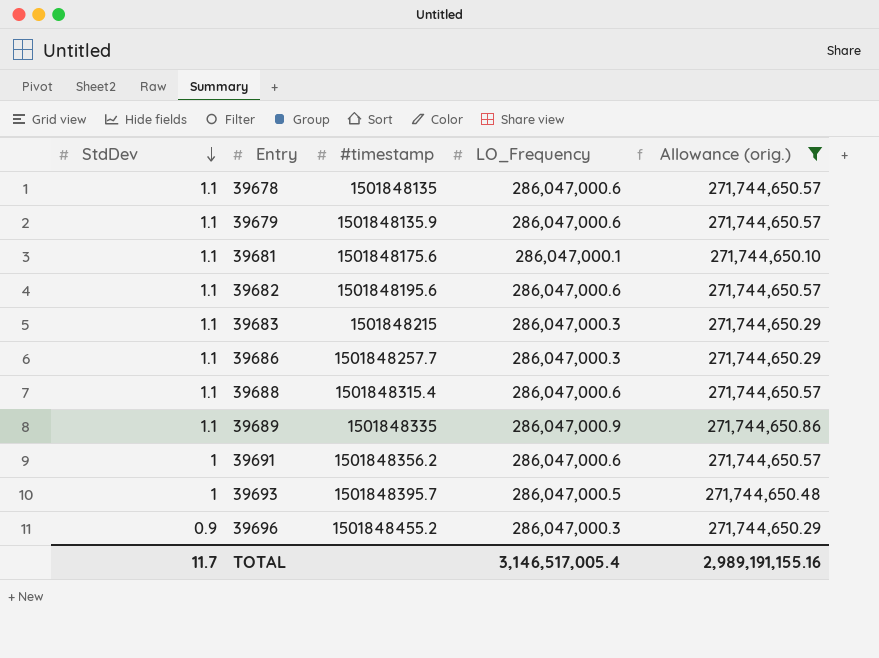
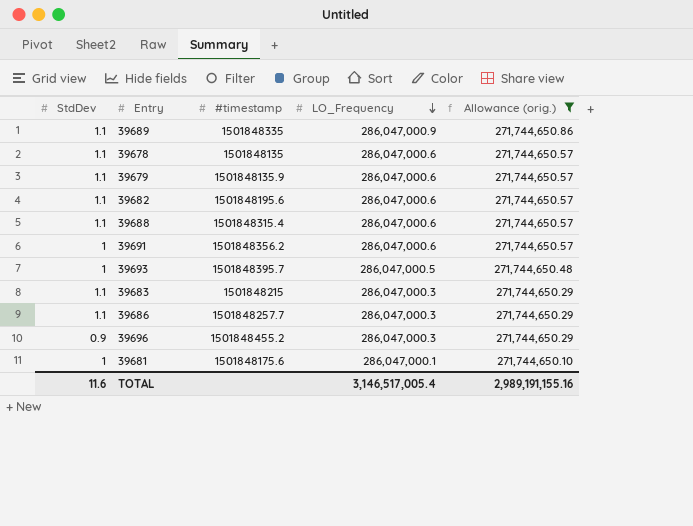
row order: StdDev descending -> LO_Frequency descending
39681 | StdDev: 1.1 -> 1
TOTAL | StdDev: 11.7 -> 11.6

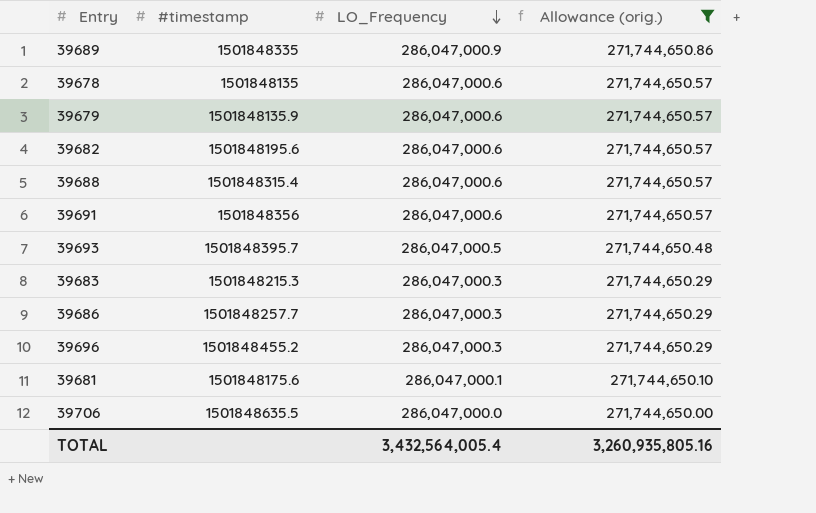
column StdDev | position: 1 -> none
39691 | #timestamp: 1501848356.2 -> 1501848356
39683 | #timestamp: 1501848215 -> 1501848215.3
row 39706: none -> 1501848635.5 | 286,047,000.0 | 271,744,650.00
TOTAL | LO_Frequency: 3,146,517,005.4 -> 3,432,564,005.4
TOTAL | Allowance (orig.): 2,989,191,155.16 -> 3,260,935,805.16

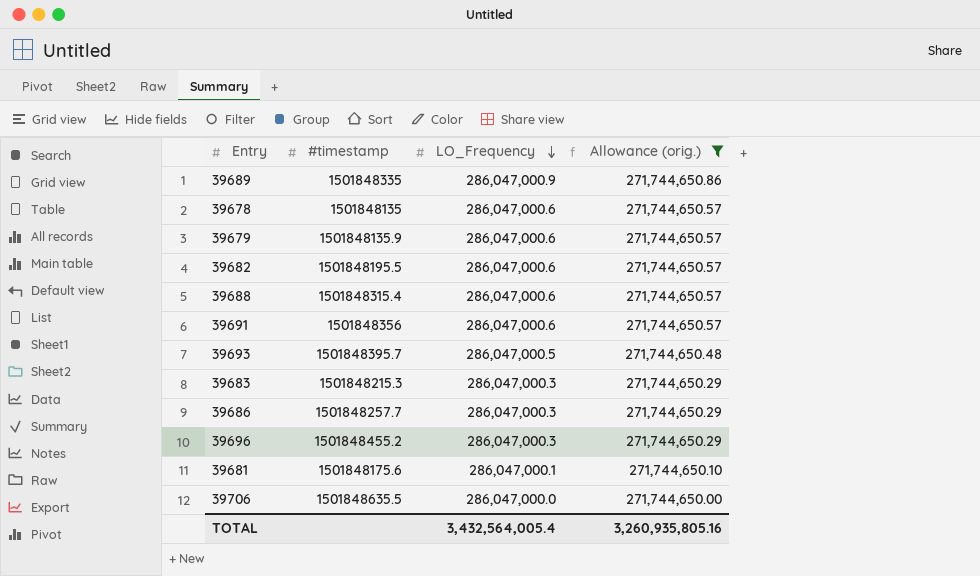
39682 | #timestamp: 1501848195.6 -> 1501848195.5

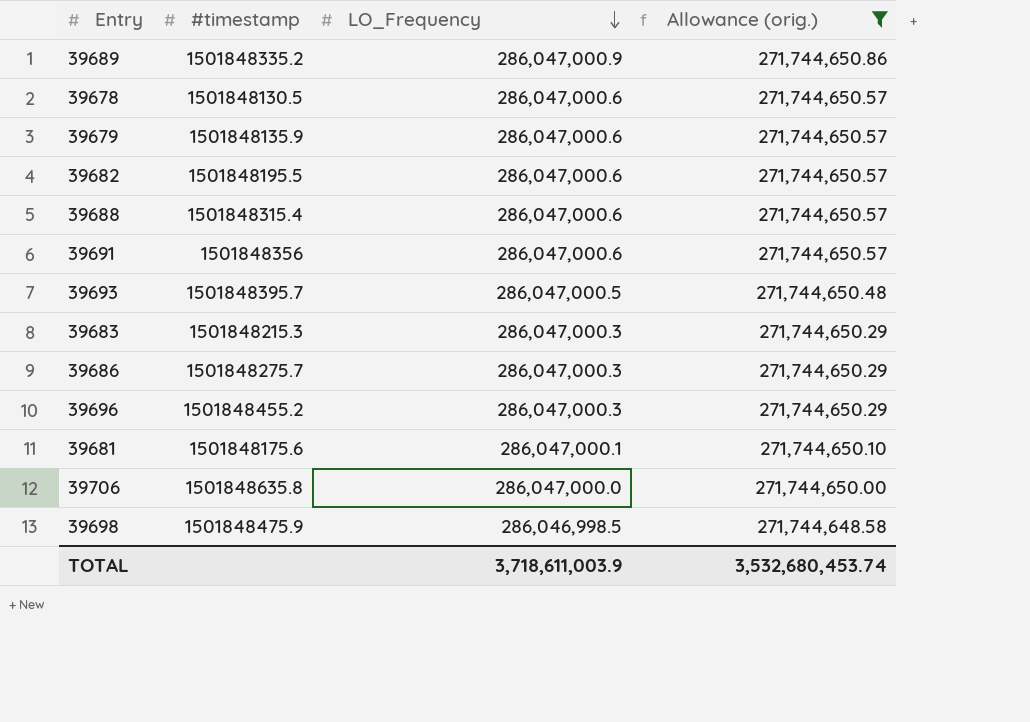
39689 | #timestamp: 1501848335 -> 1501848335.2
39678 | #timestamp: 1501848135 -> 1501848130.5
39686 | #timestamp: 1501848257.7 -> 1501848275.7
39706 | #timestamp: 1501848635.5 -> 1501848635.8
row 39698: none -> 1501848475.9 | 286,046,998.5 | 271,744,648.58
TOTAL | LO_Frequency: 3,432,564,005.4 -> 3,718,611,003.9
TOTAL | Allowance (orig.): 3,260,935,805.16 -> 3,532,680,453.74

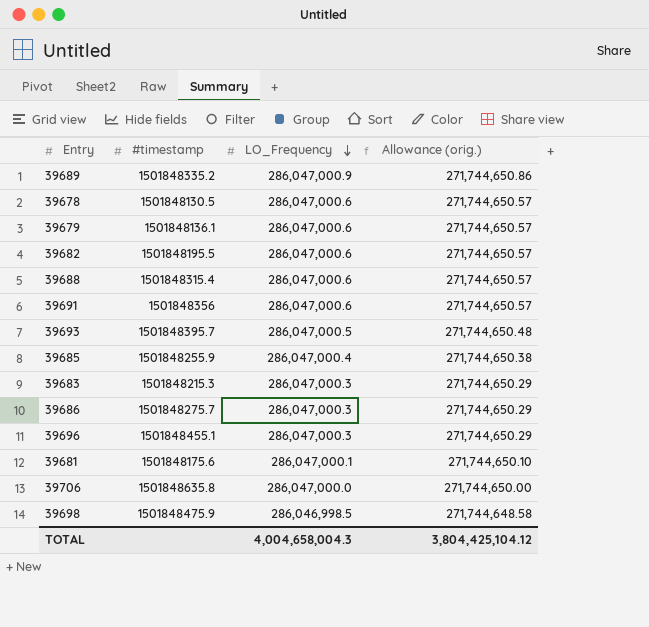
filter: Allowance (orig.) != 271,744,650.38 -> none
39679 | #timestamp: 1501848135.9 -> 1501848136.1
39696 | #timestamp: 1501848455.2 -> 1501848455.1
TOTAL | LO_Frequency: 3,718,611,003.9 -> 4,004,658,004.3
TOTAL | Allowance (orig.): 3,532,680,453.74 -> 3,804,425,104.12

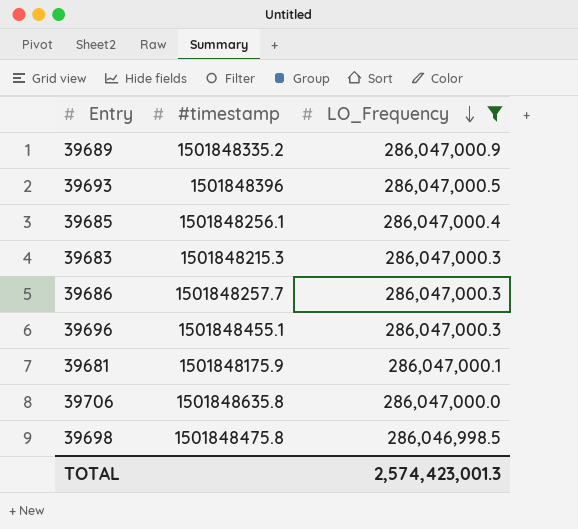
filter: none -> LO_Frequency != 286,047,000.6
column Allowance (orig.) | formula: [LO_Frequency] * 0.95 -> none
39693 | #timestamp: 1501848395.7 -> 1501848396
39685 | #timestamp: 1501848255.9 -> 1501848256.1
39686 | #timestamp: 1501848275.7 -> 1501848257.7
39681 | #timestamp: 1501848175.6 -> 1501848175.9
39698 | #timestamp: 1501848475.9 -> 1501848475.8
TOTAL | LO_Frequency: 4,004,658,004.3 -> 2,574,423,001.3

